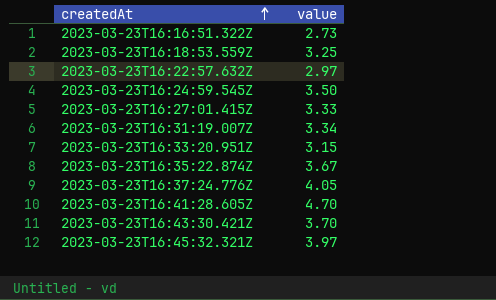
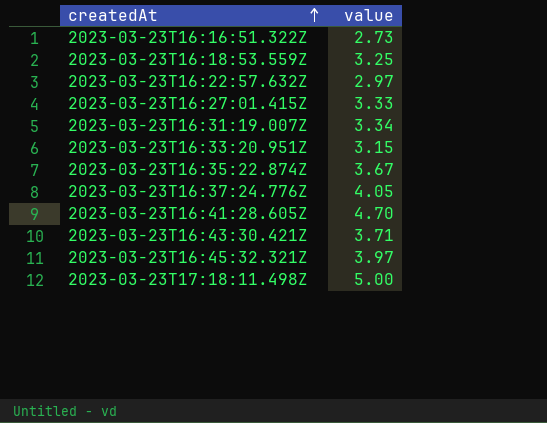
row 2023-03-23T16:24:59.545Z: 3.50 -> none
2023-03-23T16:43:30.421Z | value: 3.70 -> 3.71
row 2023-03-23T17:18:11.498Z: none -> 5.00

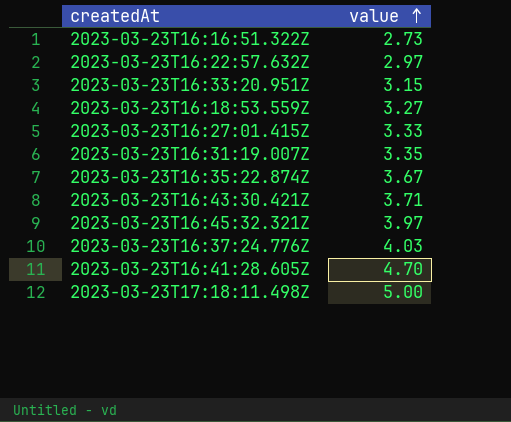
row order: createdAt ascending -> value ascending
2023-03-23T16:18:53.559Z | value: 3.25 -> 3.27
2023-03-23T16:31:19.007Z | value: 3.34 -> 3.35
2023-03-23T16:37:24.776Z | value: 4.05 -> 4.03

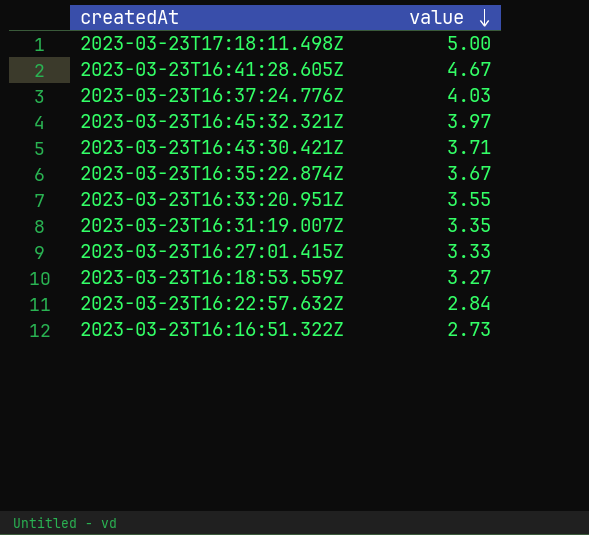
row order: value ascending -> value descending
2023-03-23T16:41:28.605Z | value: 4.70 -> 4.67
2023-03-23T16:33:20.951Z | value: 3.15 -> 3.55
2023-03-23T16:22:57.632Z | value: 2.97 -> 2.84

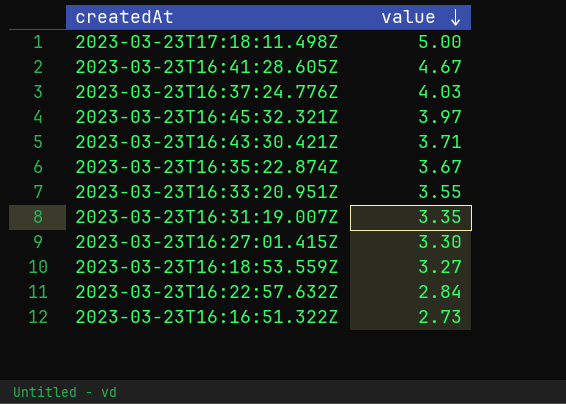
2023-03-23T16:27:01.415Z | value: 3.33 -> 3.30

